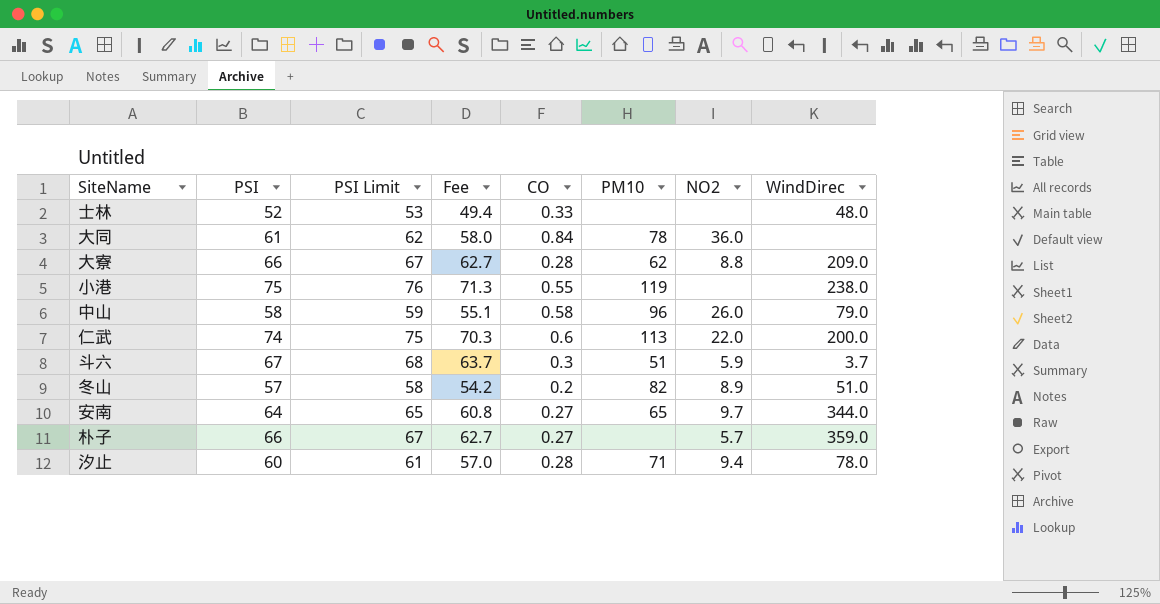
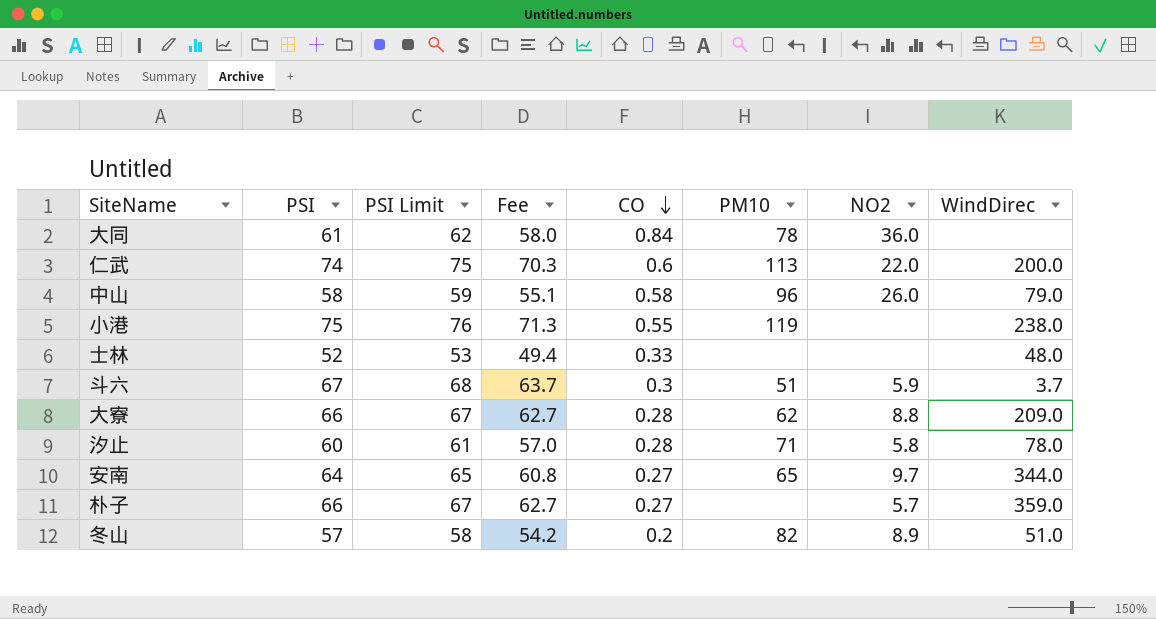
row order: none -> CO descending
汐止 | NO2: 9.4 -> 5.8

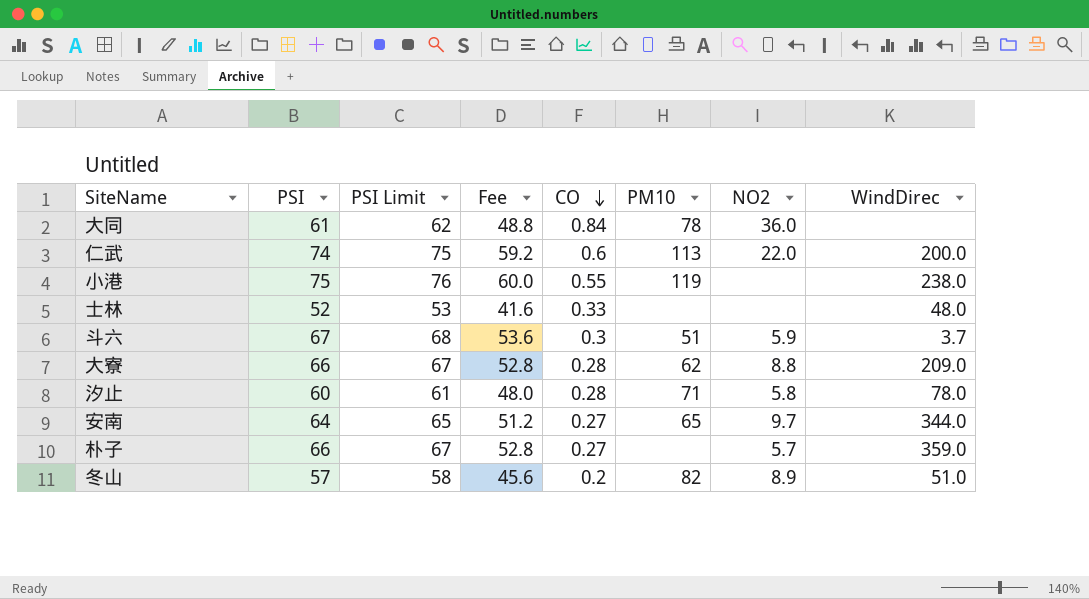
column Fee | formula: [PSI] * 0.95 -> [PSI] * 0.8
row 中山: 58 | 59 | 55.1 | 0.58 | 96 | 26.0 | 79.0 -> none

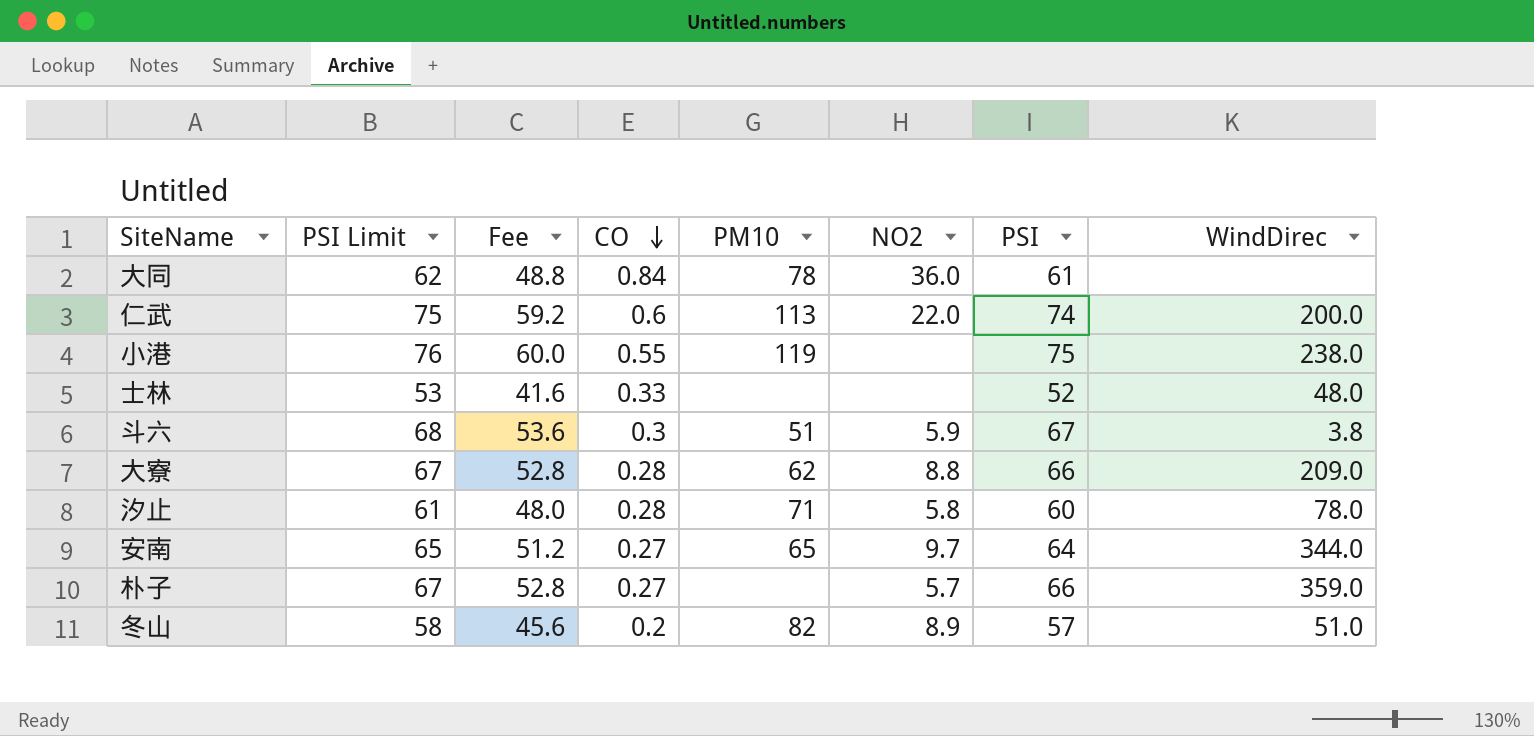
column PSI | position: 2 -> 7
斗六 | WindDirec: 3.7 -> 3.8

